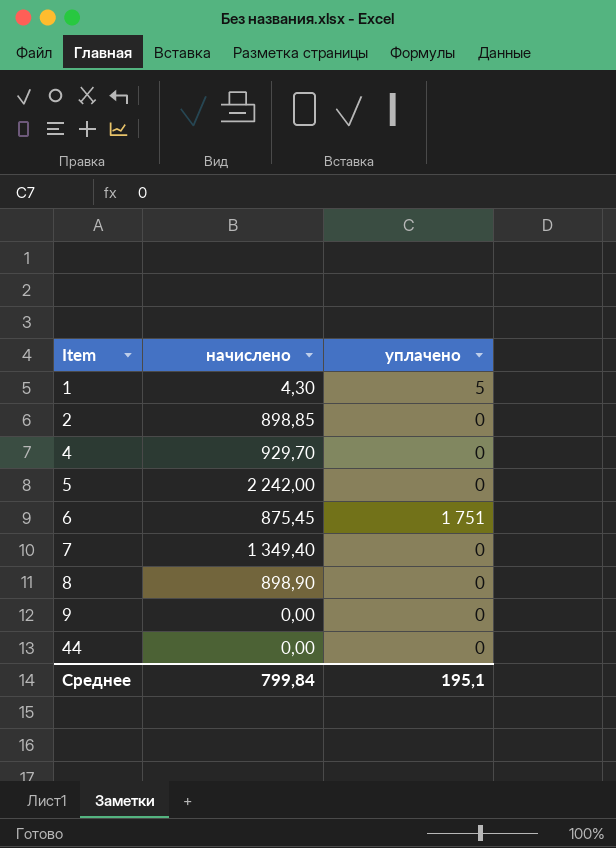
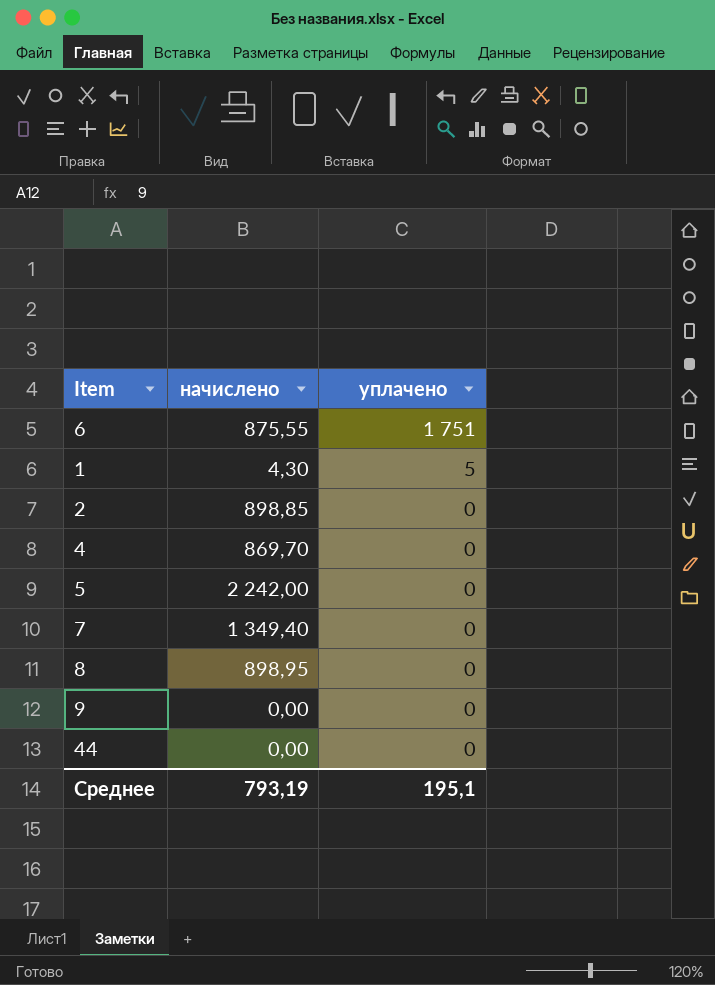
row order: Item ascending -> уплачено descending
6 | начислено: 875,45 -> 875,55
4 | начислено: 929,70 -> 869,70
8 | начислено: 898,90 -> 898,95
Среднее | начислено: 799,84 -> 793,19

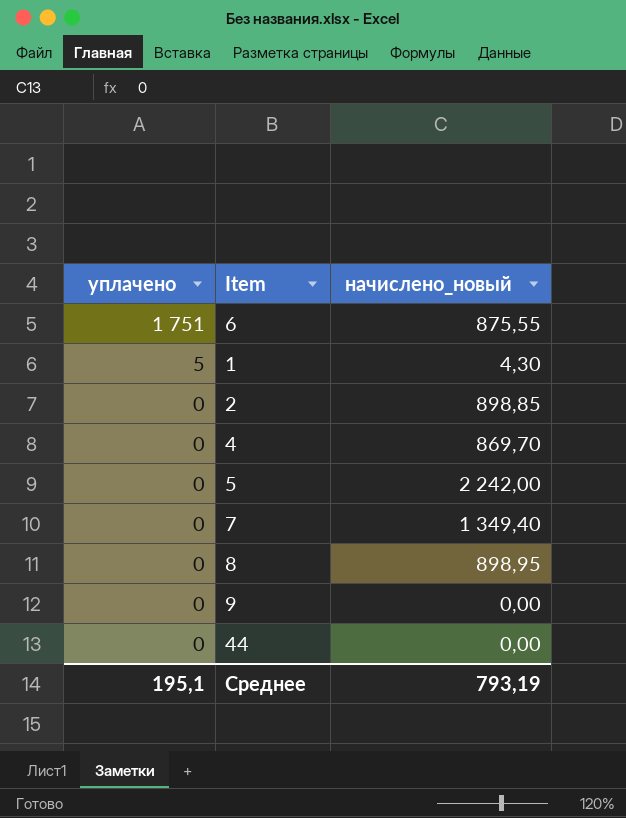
column уплачено | position: 3 -> 1
column name: начислено -> начислено_новый

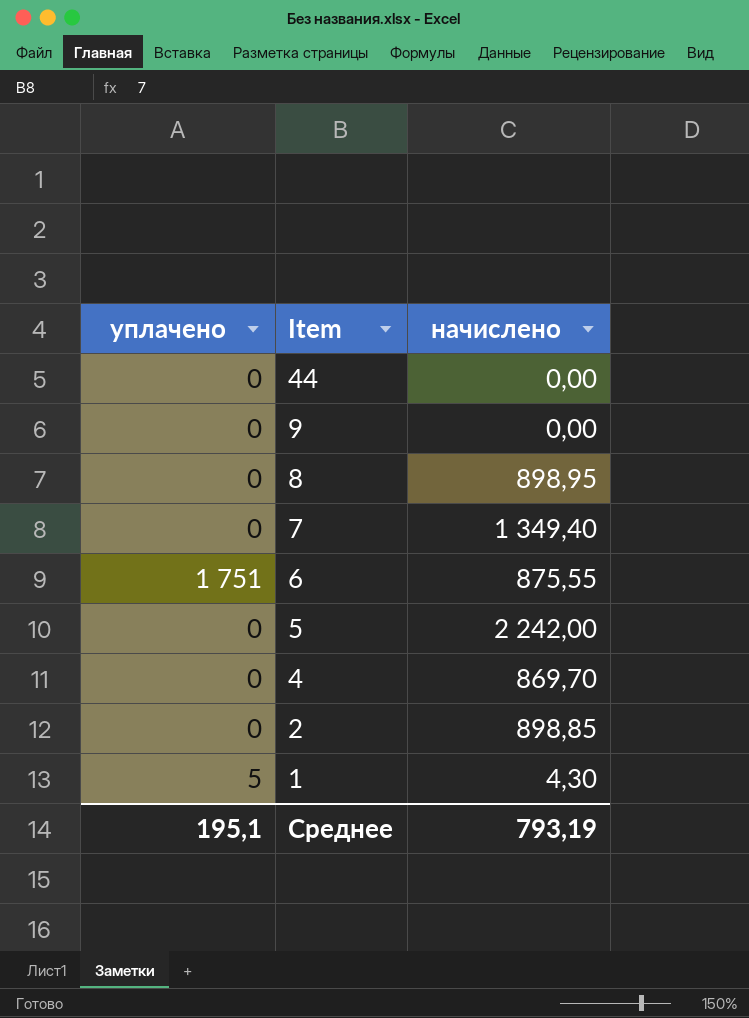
row order: уплачено descending -> Item descending
column name: начислено_новый -> начислено

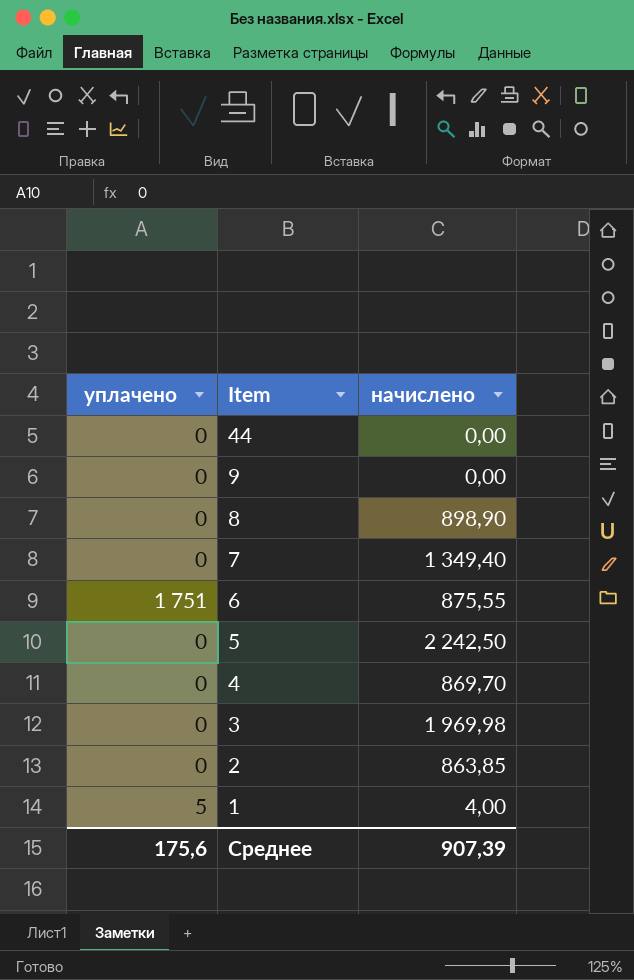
8 | начислено: 898,95 -> 898,90
5 | начислено: 2 242,00 -> 2 242,50
row 3: none -> 0 | 1 969,98
2 | начислено: 898,85 -> 863,85
1 | начислено: 4,30 -> 4,00
Среднее | уплачено: 195,1 -> 175,6
Среднее | начислено: 793,19 -> 907,39

